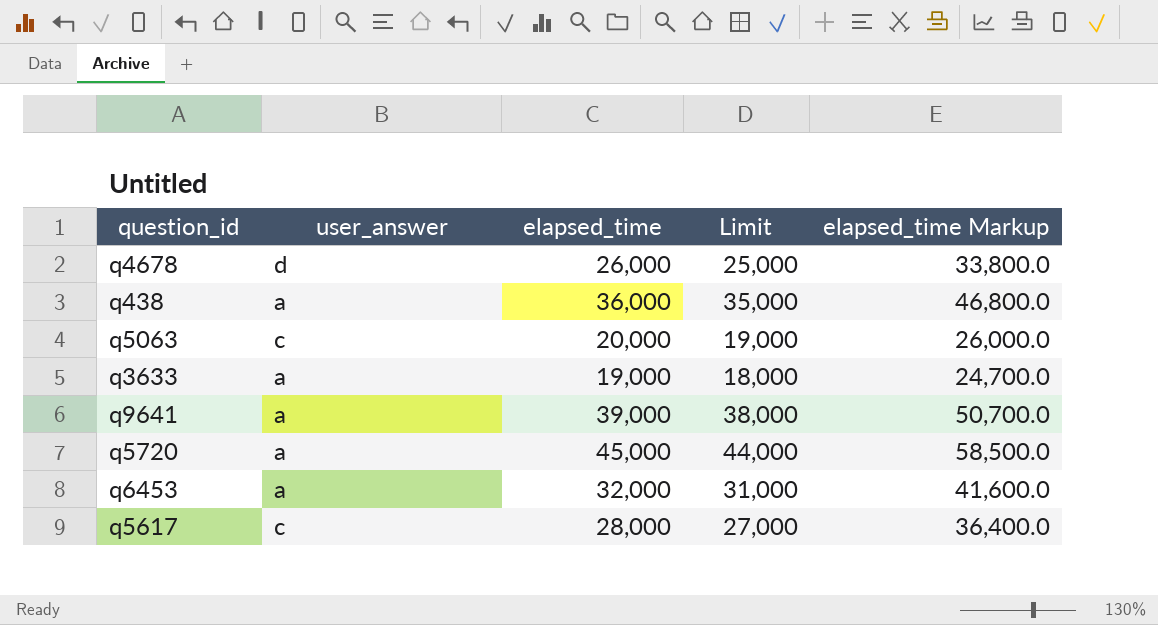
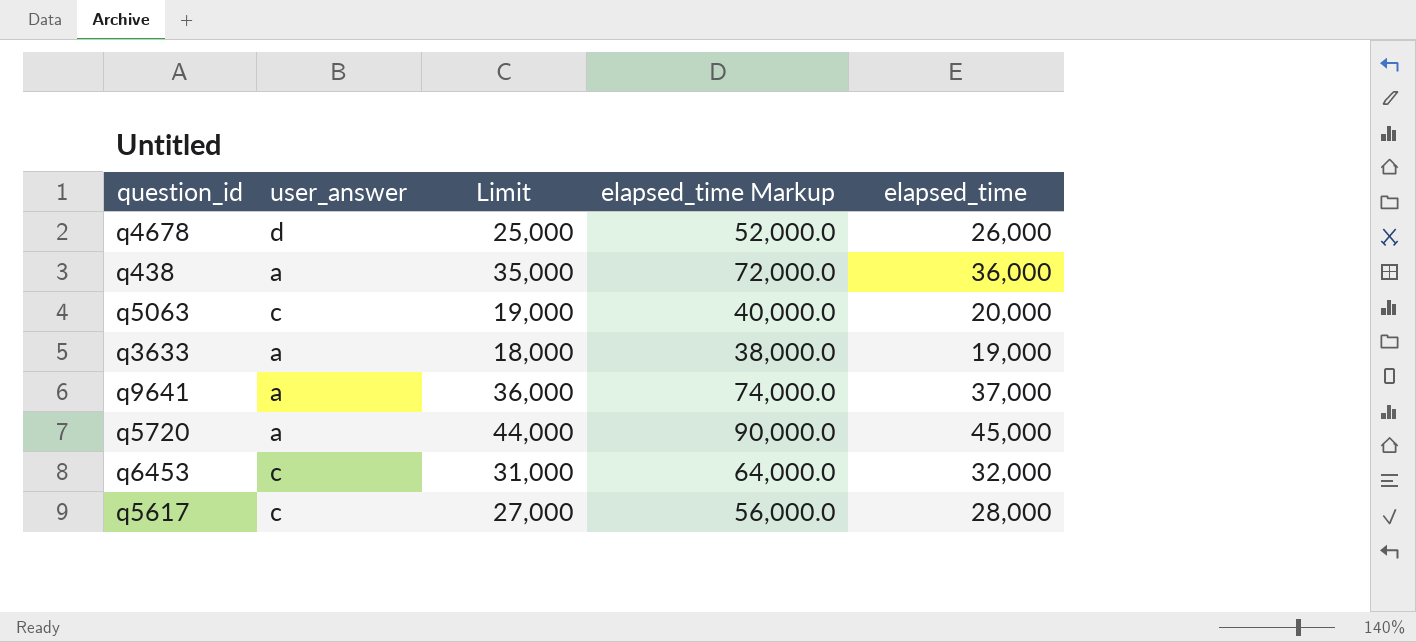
column elapsed_time Markup | formula: [elapsed_time] * 1.3 -> [elapsed_time] * 2
column elapsed_time | position: 3 -> 5
q9641 | Limit: 38,000 -> 36,000
q9641 | elapsed_time: 39,000 -> 37,000
q6453 | user_answer: a -> c

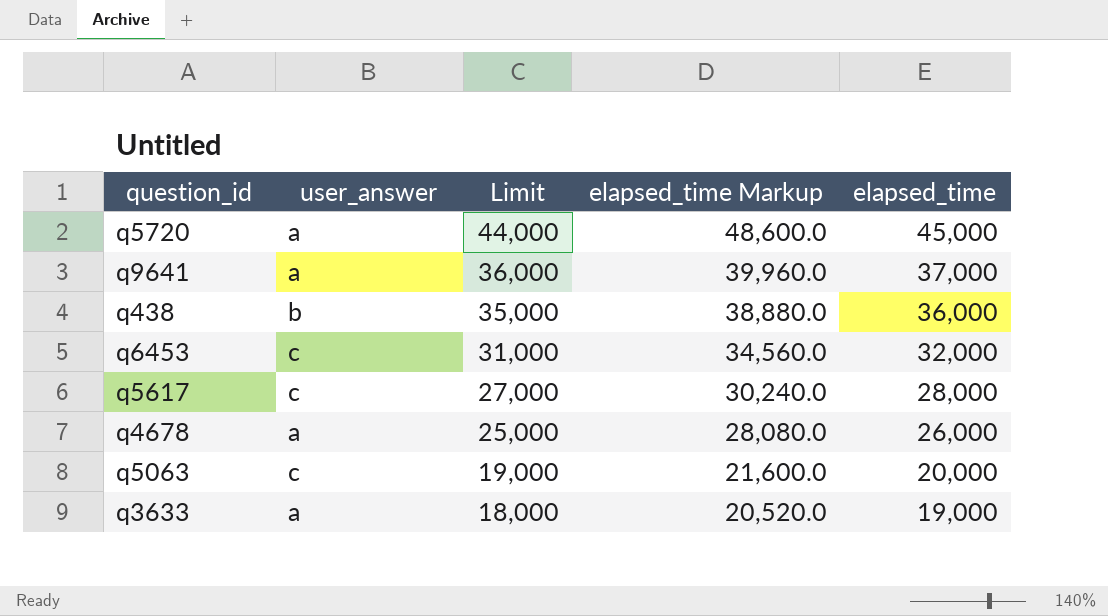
row order: none -> Limit descending
column elapsed_time Markup | formula: [elapsed_time] * 2 -> [elapsed_time] * 1.08
q438 | user_answer: a -> b
q4678 | user_answer: d -> a

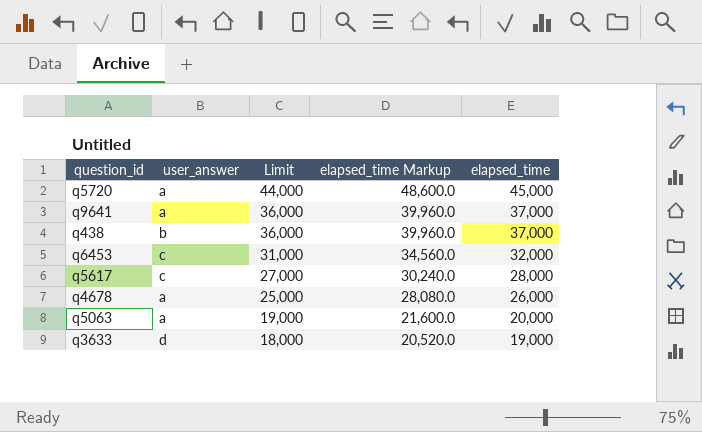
q438 | Limit: 35,000 -> 36,000
q438 | elapsed_time Markup: 38,880.0 -> 39,960.0
q438 | elapsed_time: 36,000 -> 37,000
q5063 | user_answer: c -> a
q3633 | user_answer: a -> d

